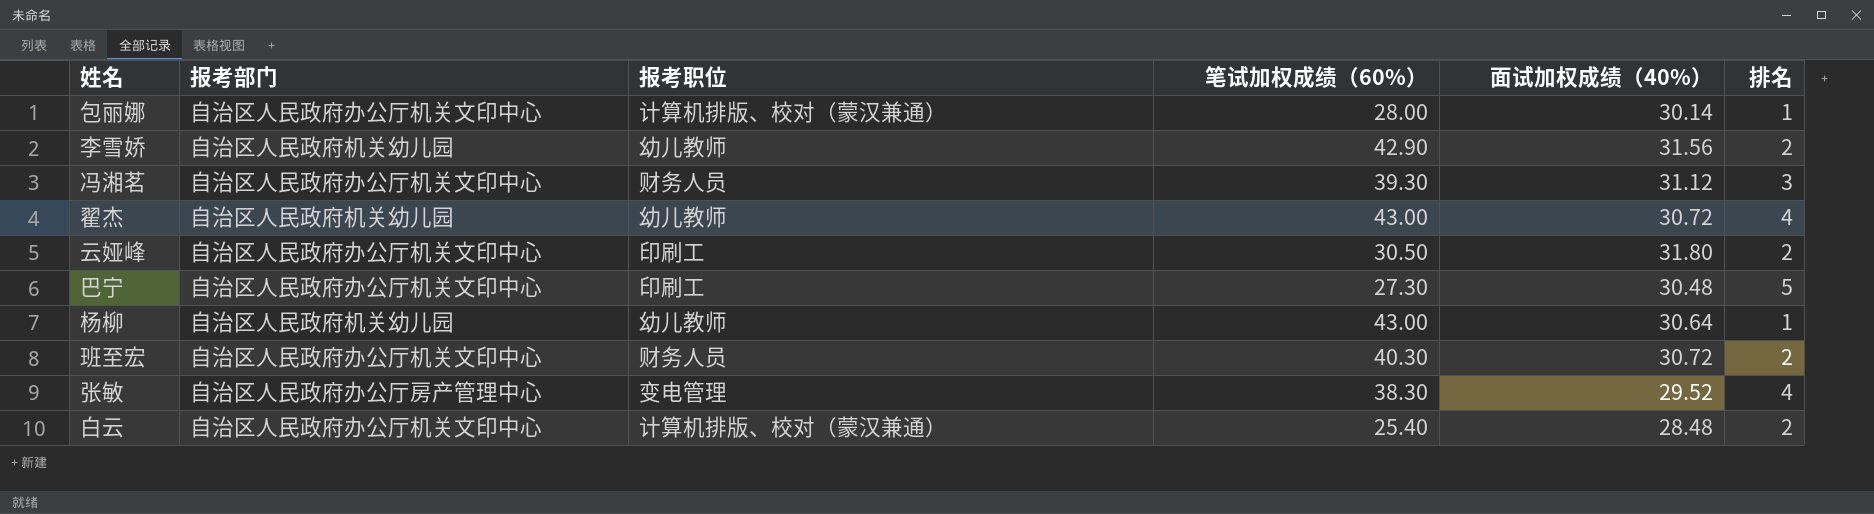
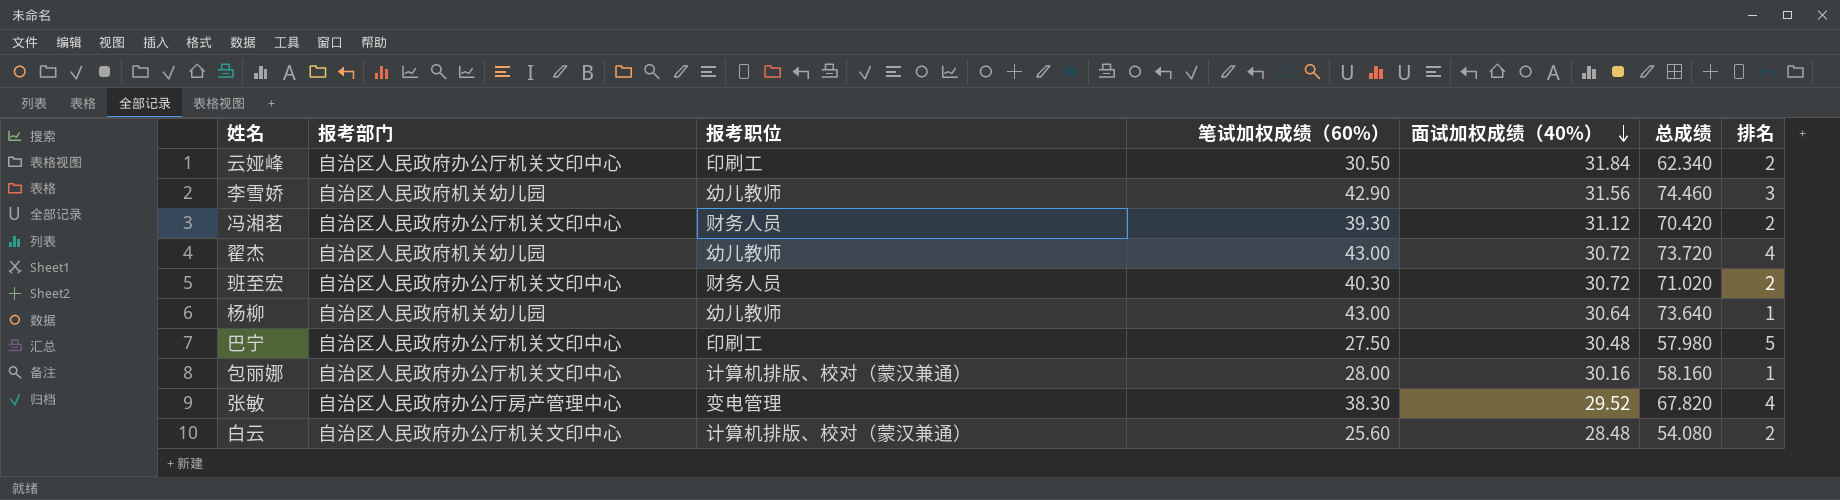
row order: none -> 面试加权成绩（40%） descending
column 总成绩 | formula: none -> [笔试加权成绩（60%）] + [面试加权成绩（40%）]
云娅峰 | 面试加权成绩（40%）: 31.80 -> 31.84
李雪娇 | 排名: 2 -> 3
冯湘茗 | 排名: 3 -> 2
巴宁 | 笔试加权成绩（60%）: 27.30 -> 27.50
包丽娜 | 面试加权成绩（40%）: 30.14 -> 30.16
白云 | 笔试加权成绩（60%）: 25.40 -> 25.60

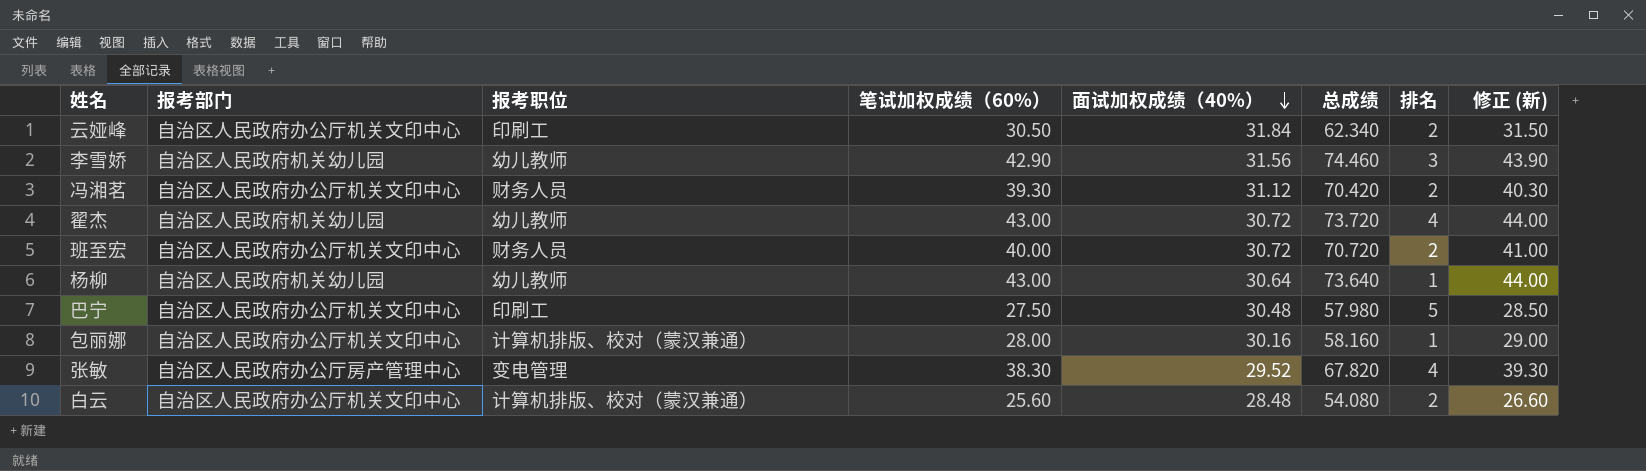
column 修正 (新) | formula: none -> [笔试加权成绩（60%）] + 1
班至宏 | 笔试加权成绩（60%）: 40.30 -> 40.00
班至宏 | 总成绩: 71.020 -> 70.720

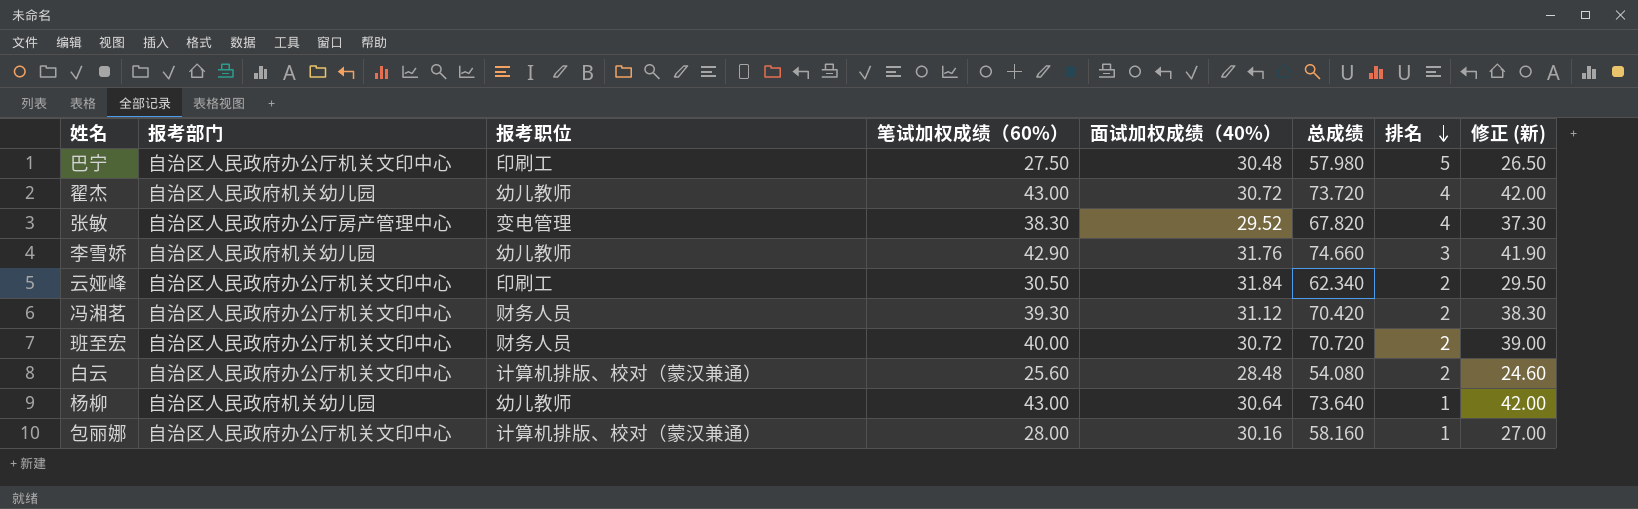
row order: 面试加权成绩（40%） descending -> 排名 descending
column 修正 (新) | formula: [笔试加权成绩（60%）] + 1 -> [笔试加权成绩（60%）] - 1
李雪娇 | 面试加权成绩（40%）: 31.56 -> 31.76
李雪娇 | 总成绩: 74.460 -> 74.660

